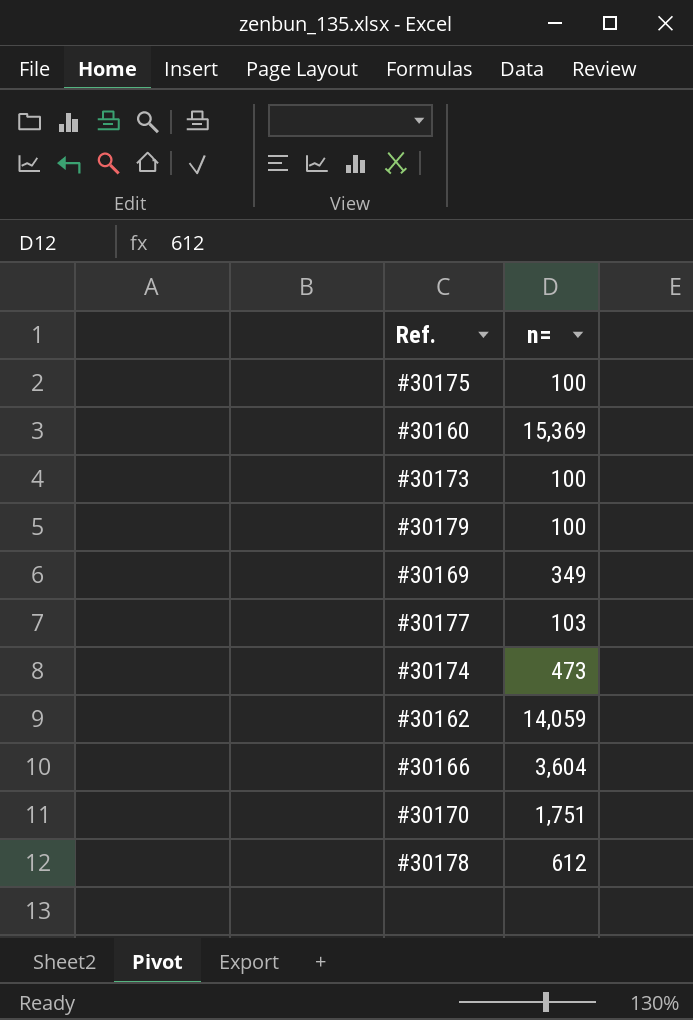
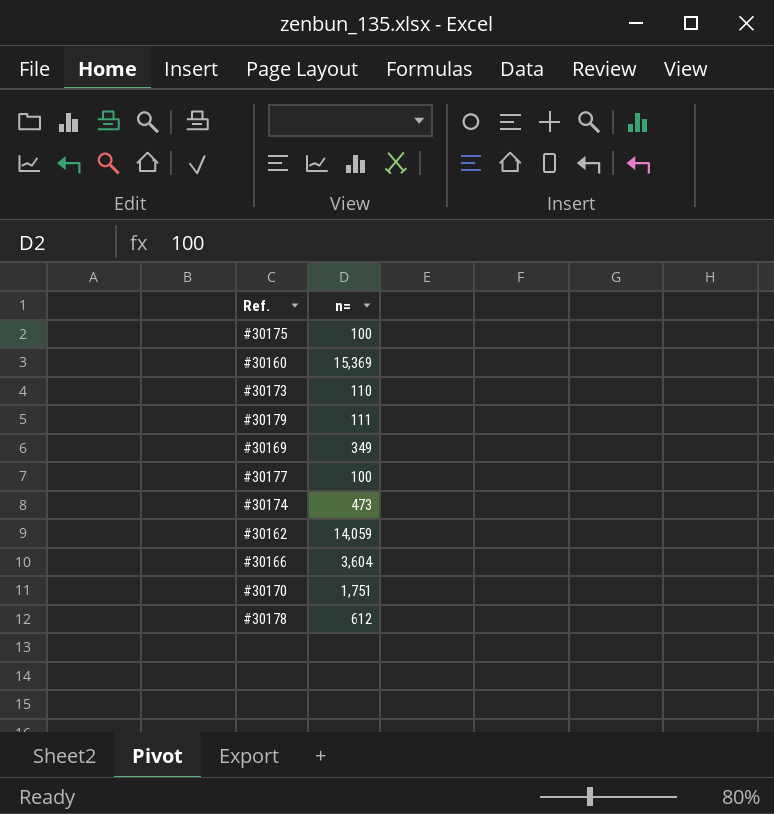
#30173 | n=: 100 -> 110
#30179 | n=: 100 -> 111
#30177 | n=: 103 -> 100

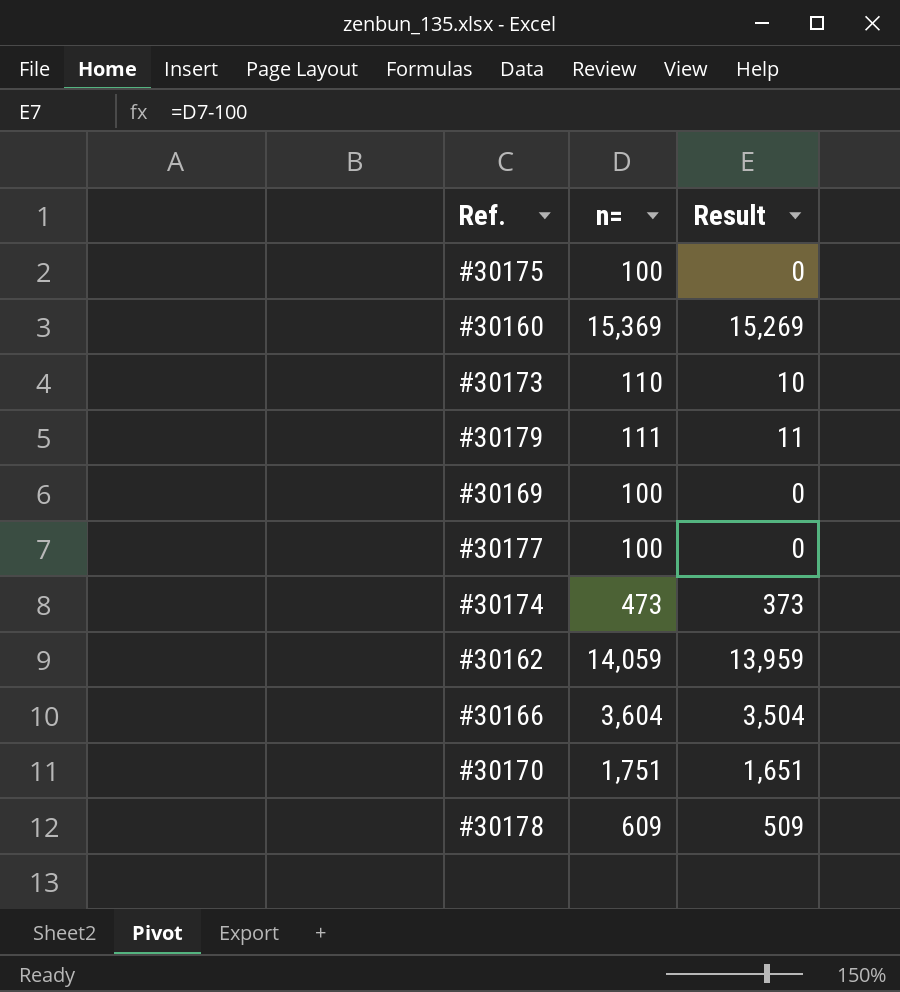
column Result | formula: none -> [n=] - 100
#30169 | n=: 349 -> 100
#30178 | n=: 612 -> 609

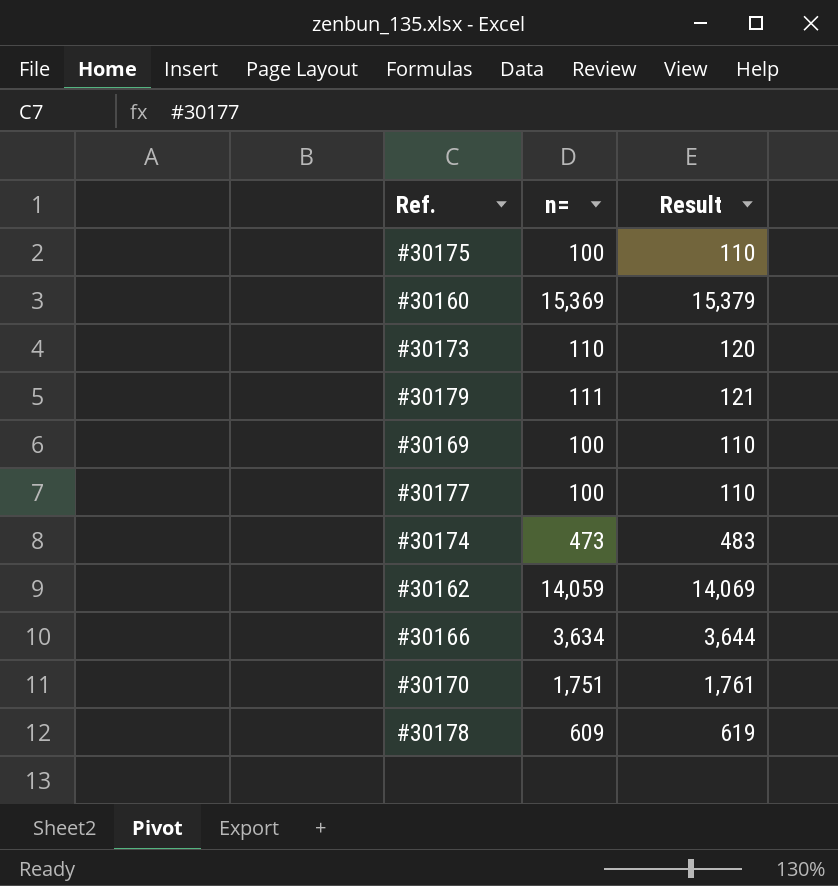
column Result | formula: [n=] - 100 -> [n=] + 10
#30166 | n=: 3,604 -> 3,634

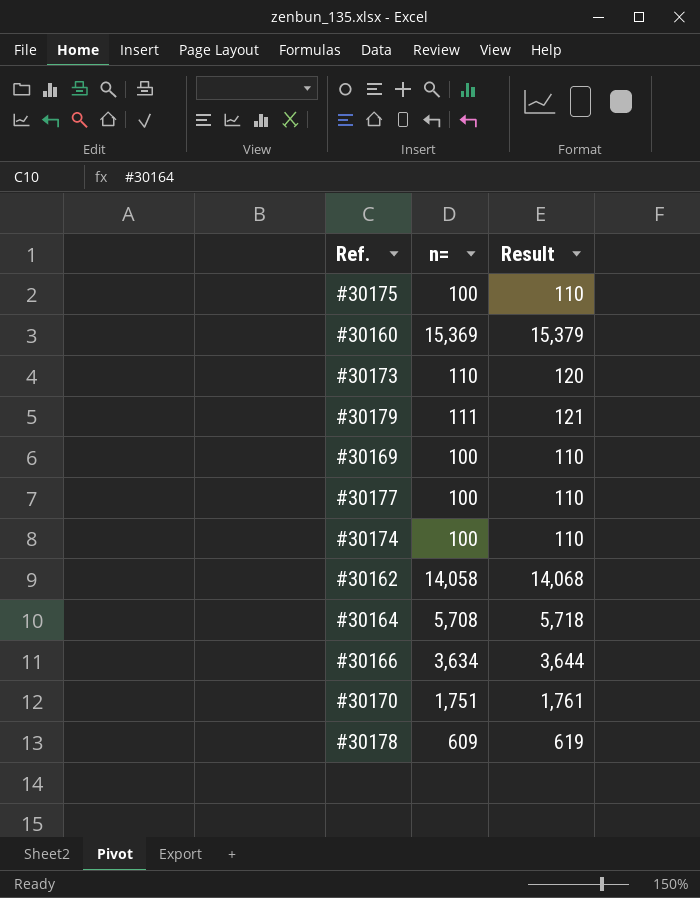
#30174 | n=: 473 -> 100
#30174 | Result: 483 -> 110
#30162 | n=: 14,059 -> 14,058
#30162 | Result: 14,069 -> 14,068
row #30164: none -> 5,708 | 5,718

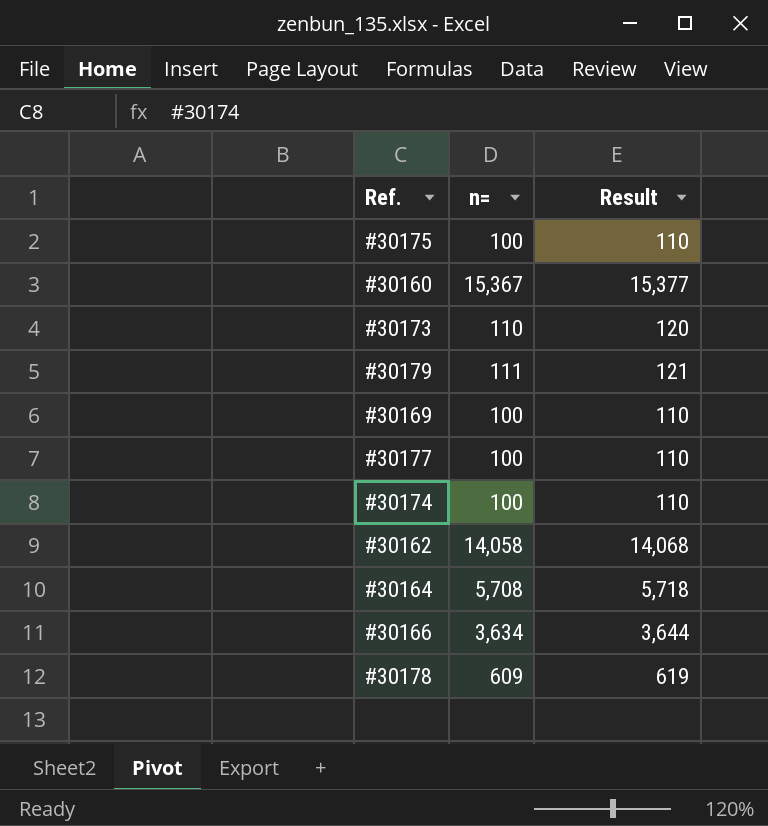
row #30170: 1,751 | 1,761 -> none
#30160 | n=: 15,369 -> 15,367
#30160 | Result: 15,379 -> 15,377

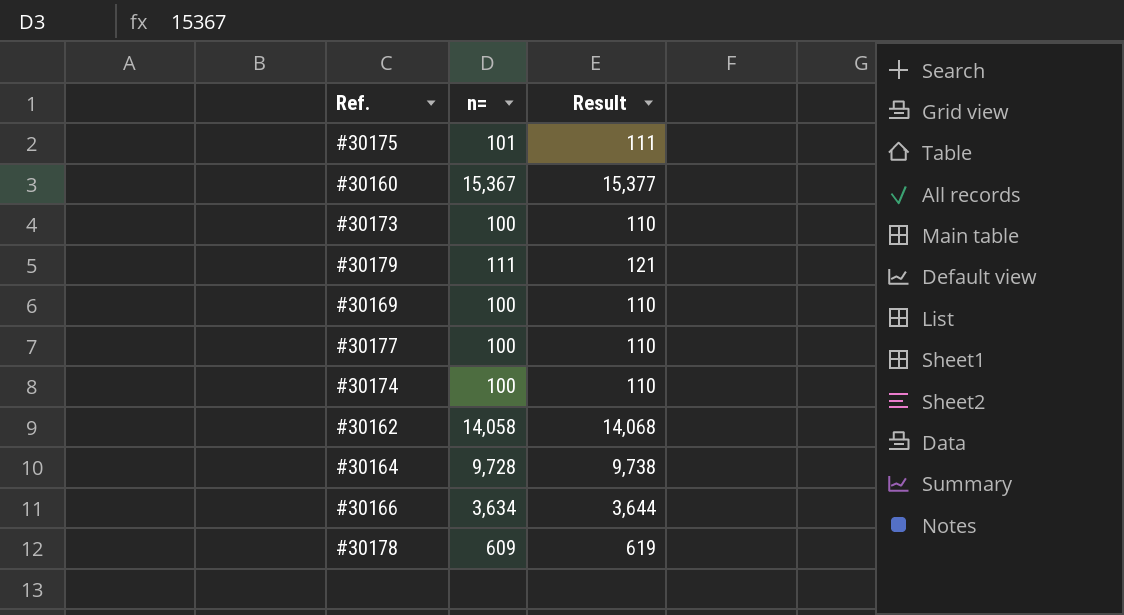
#30175 | n=: 100 -> 101
#30175 | Result: 110 -> 111
#30173 | n=: 110 -> 100
#30173 | Result: 120 -> 110
#30164 | n=: 5,708 -> 9,728
#30164 | Result: 5,718 -> 9,738

